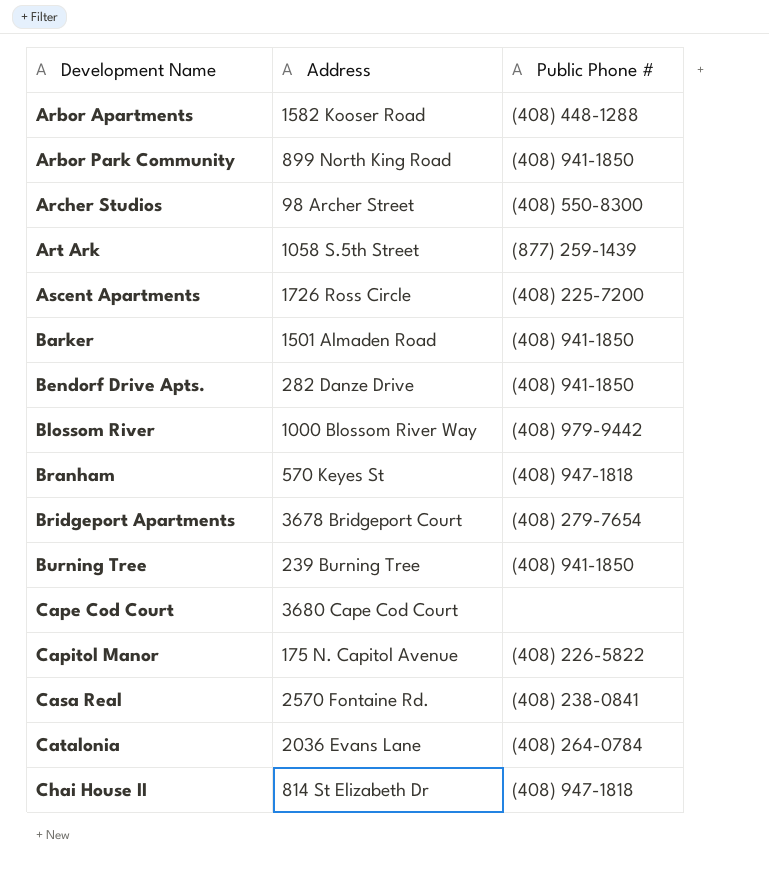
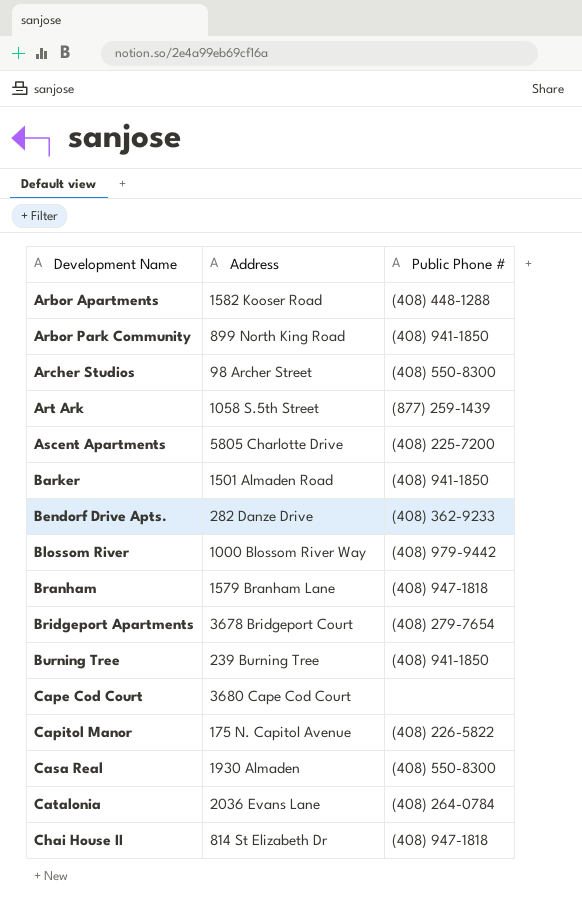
Ascent Apartments | Address: 1726 Ross Circle -> 5805 Charlotte Drive
Bendorf Drive Apts. | Public Phone #: (408) 941-1850 -> (408) 362-9233
Branham | Address: 570 Keyes St -> 1579 Branham Lane
Casa Real | Address: 2570 Fontaine Rd. -> 1930 Almaden
Casa Real | Public Phone #: (408) 238-0841 -> (408) 550-8300

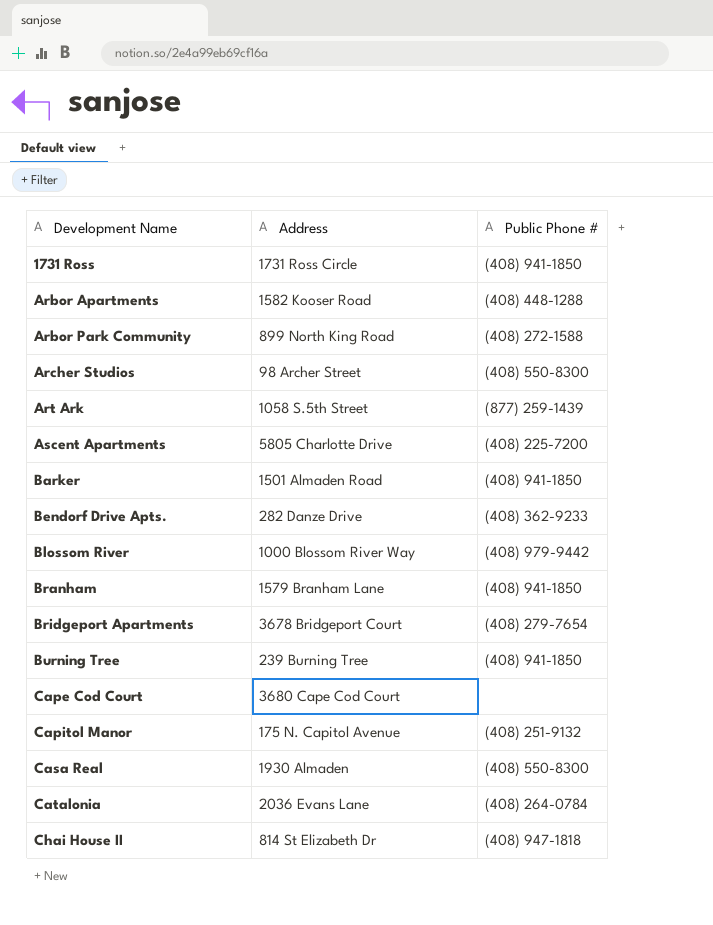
row 1731 Ross: none -> 1731 Ross Circle | (408) 941-1850
Arbor Park Community | Public Phone #: (408) 941-1850 -> (408) 272-1588
Branham | Public Phone #: (408) 947-1818 -> (408) 941-1850
Capitol Manor | Public Phone #: (408) 226-5822 -> (408) 251-9132

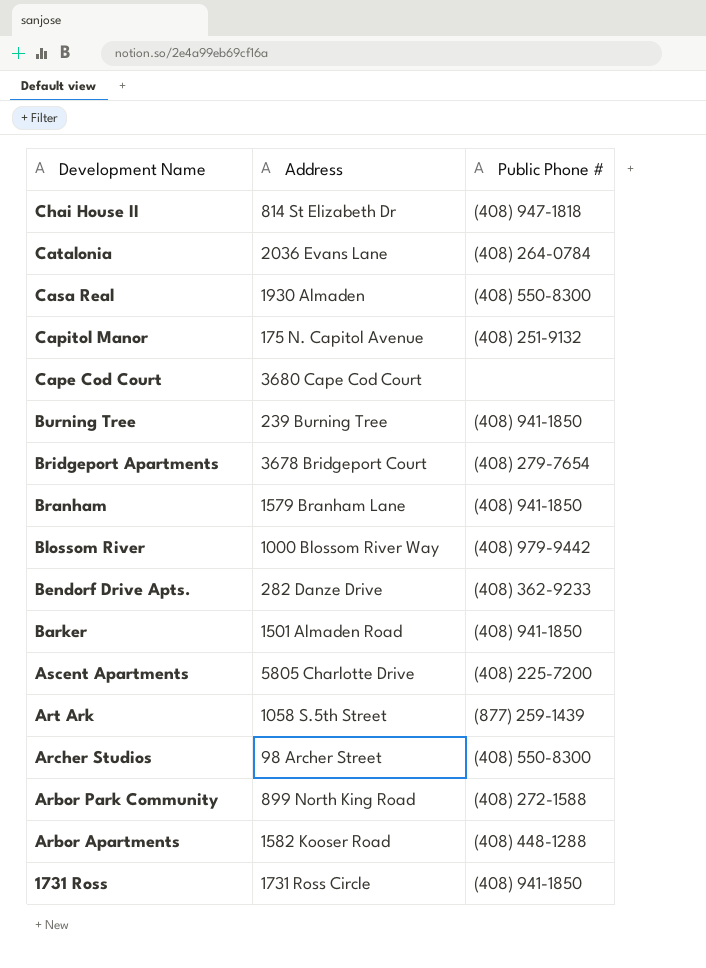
row order: Development Name ascending -> Development Name descending

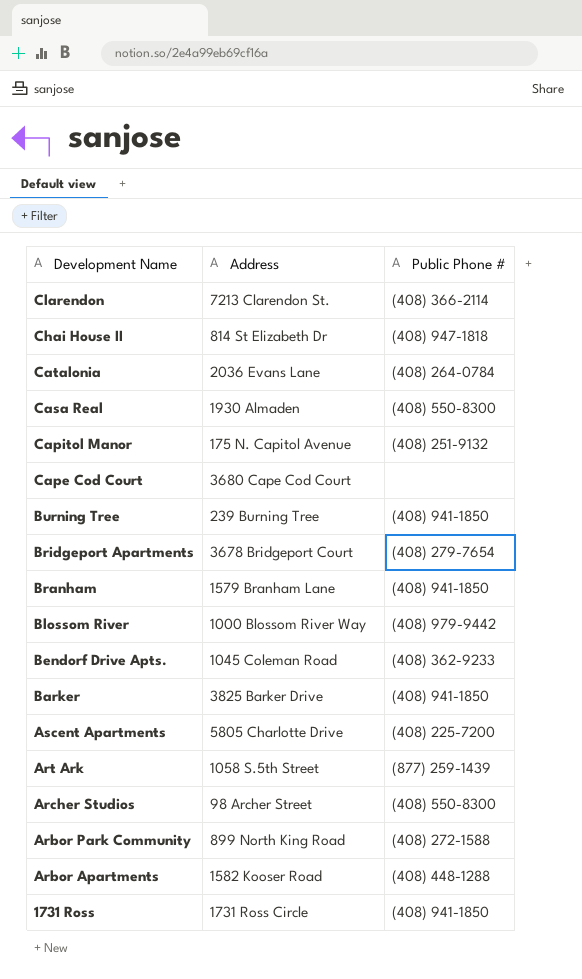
row Clarendon: none -> 7213 Clarendon St. | (408) 366-2114
Bendorf Drive Apts. | Address: 282 Danze Drive -> 1045 Coleman Road
Barker | Address: 1501 Almaden Road -> 3825 Barker Drive

